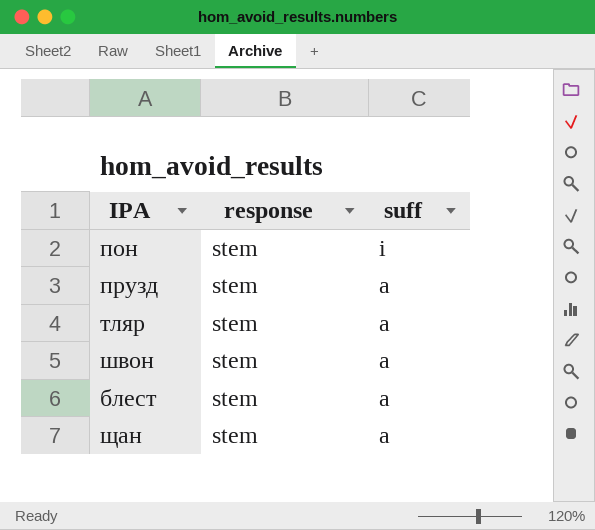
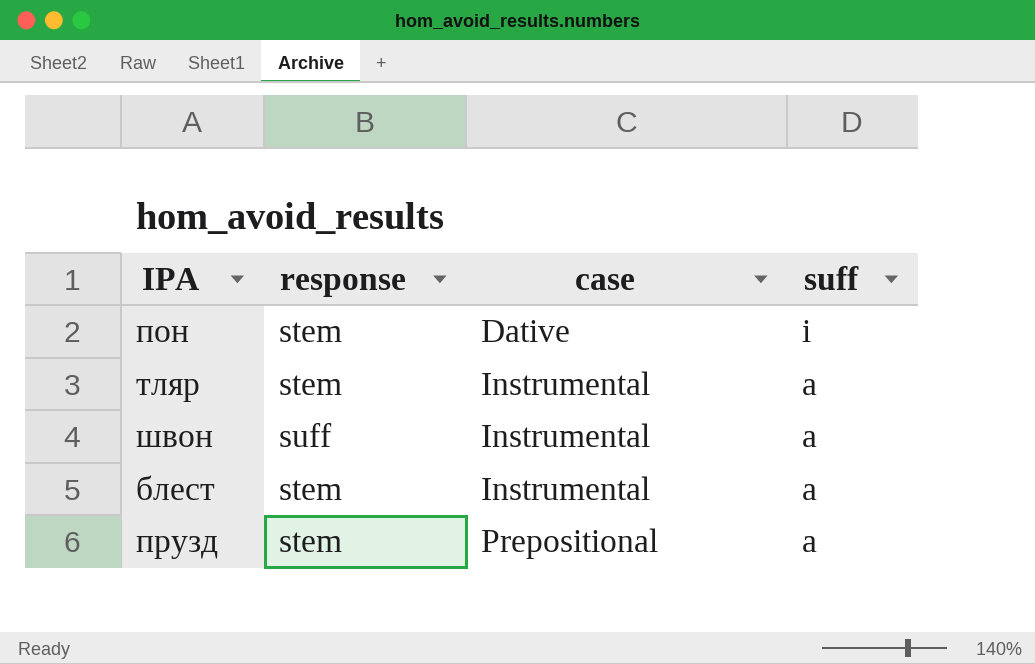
row order: suff descending -> case ascending
column case | position: none -> 3
row щан: stem | a -> none
швон | response: stem -> suff

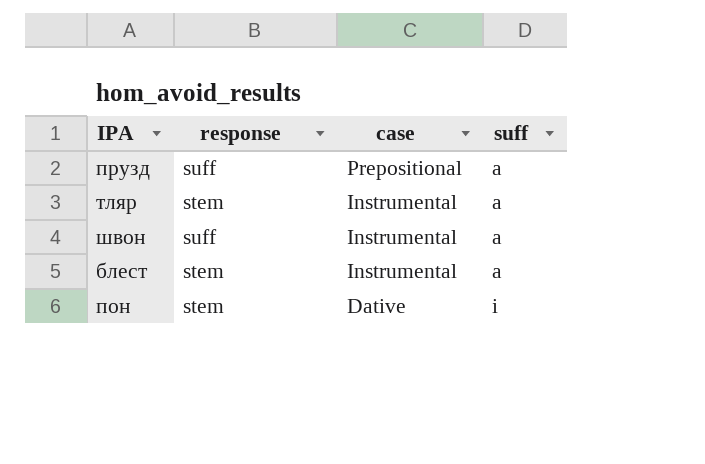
row order: case ascending -> case descending
прузд | response: stem -> suff

